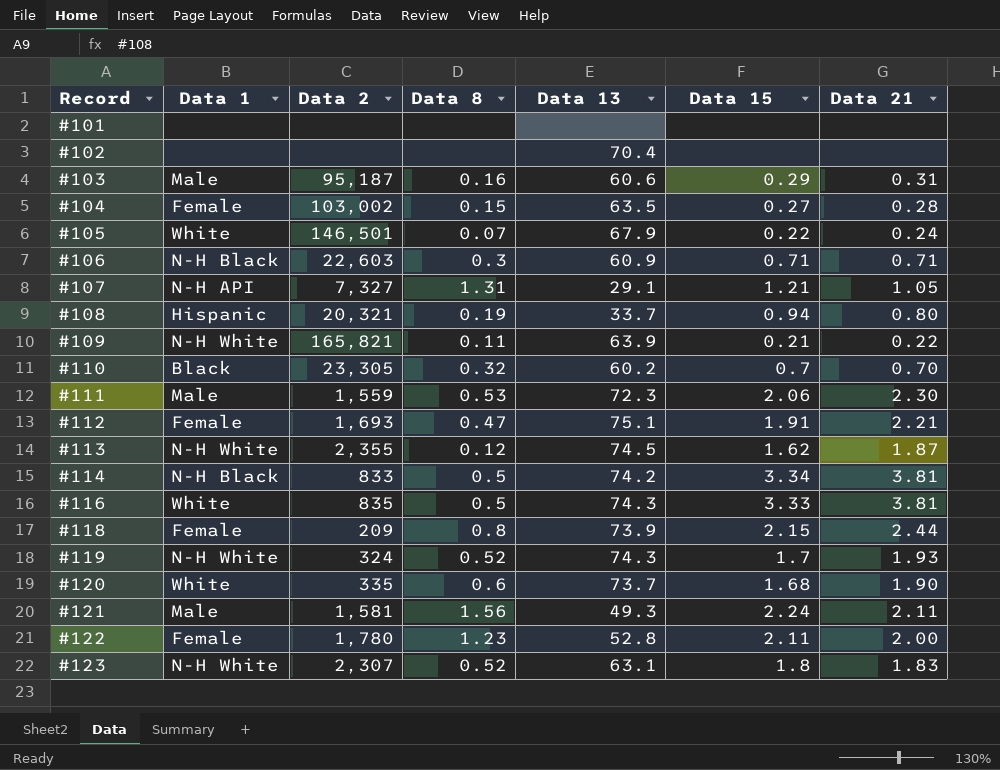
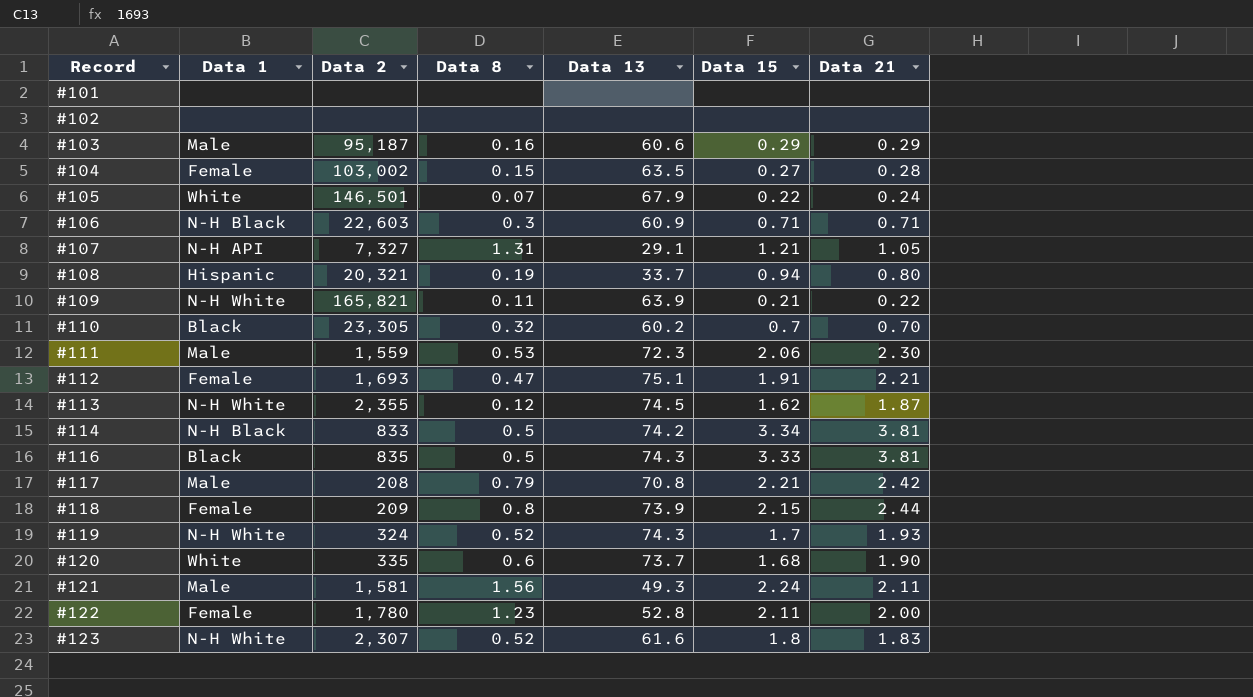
#102 | Data 13: 70.4 -> none
#103 | Data 21: 0.31 -> 0.29
#116 | Data 1: White -> Black
row #117: none -> Male | 208 | 0.79 | 70.8 | 2.21 | 2.42
#123 | Data 13: 63.1 -> 61.6

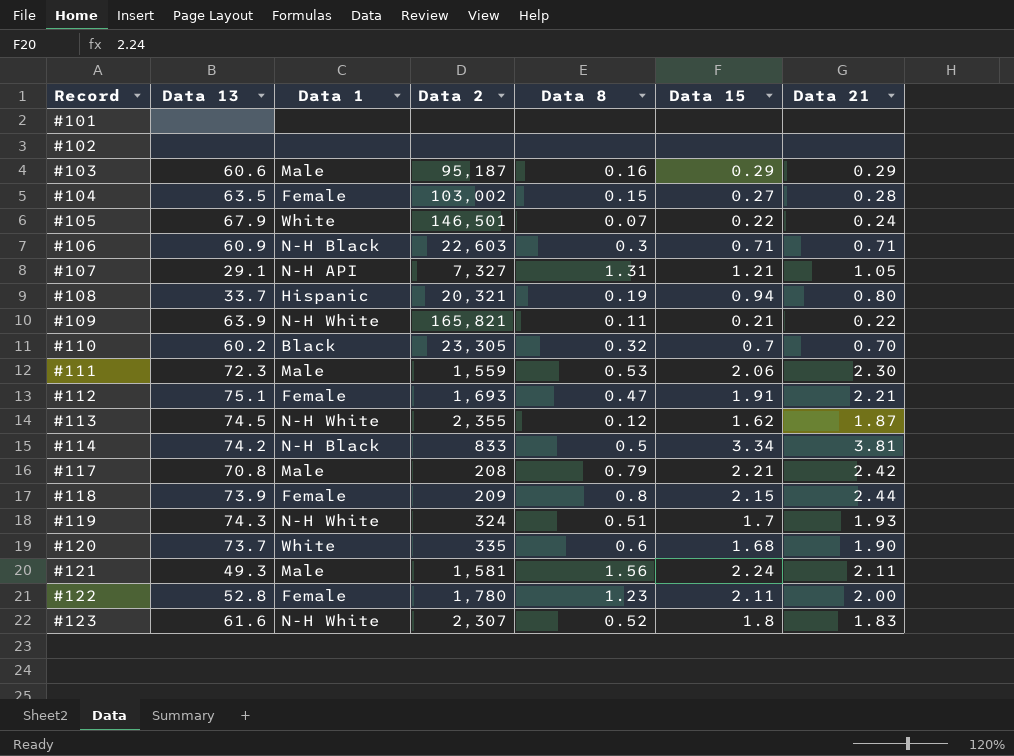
column Data 13 | position: 5 -> 2
row #116: Black | 835 | 0.5 | 74.3 | 3.33 | 3.81 -> none
#119 | Data 8: 0.52 -> 0.51

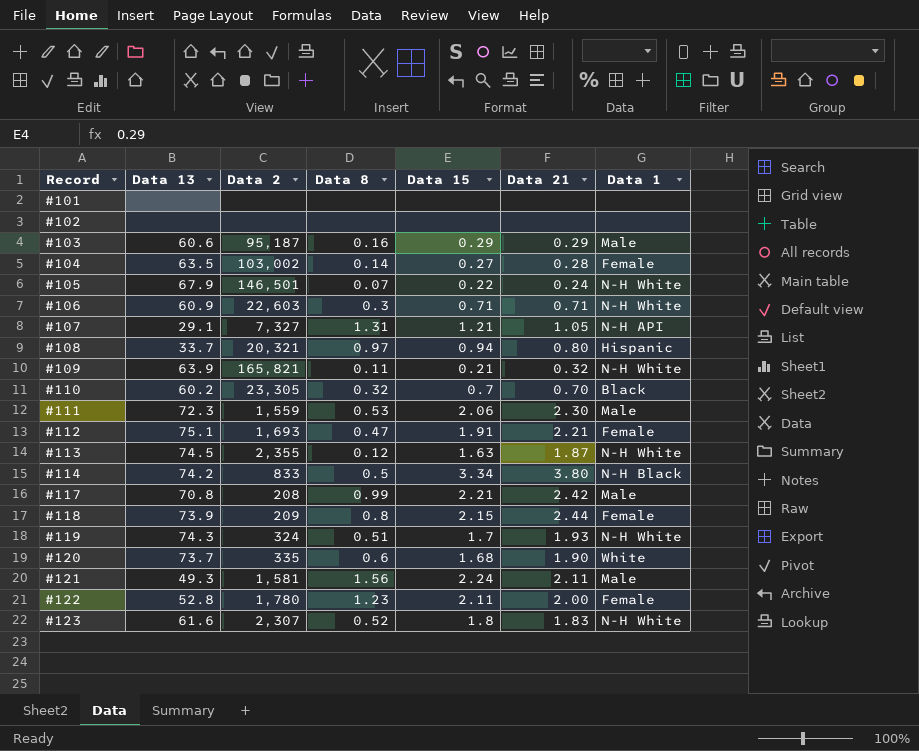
column Data 1 | position: 3 -> 7
#104 | Data 8: 0.15 -> 0.14
#105 | Data 1: White -> N-H White
#106 | Data 1: N-H Black -> N-H White
#108 | Data 8: 0.19 -> 0.97
#109 | Data 21: 0.22 -> 0.32
#113 | Data 15: 1.62 -> 1.63
#114 | Data 21: 3.81 -> 3.80
#117 | Data 8: 0.79 -> 0.99

